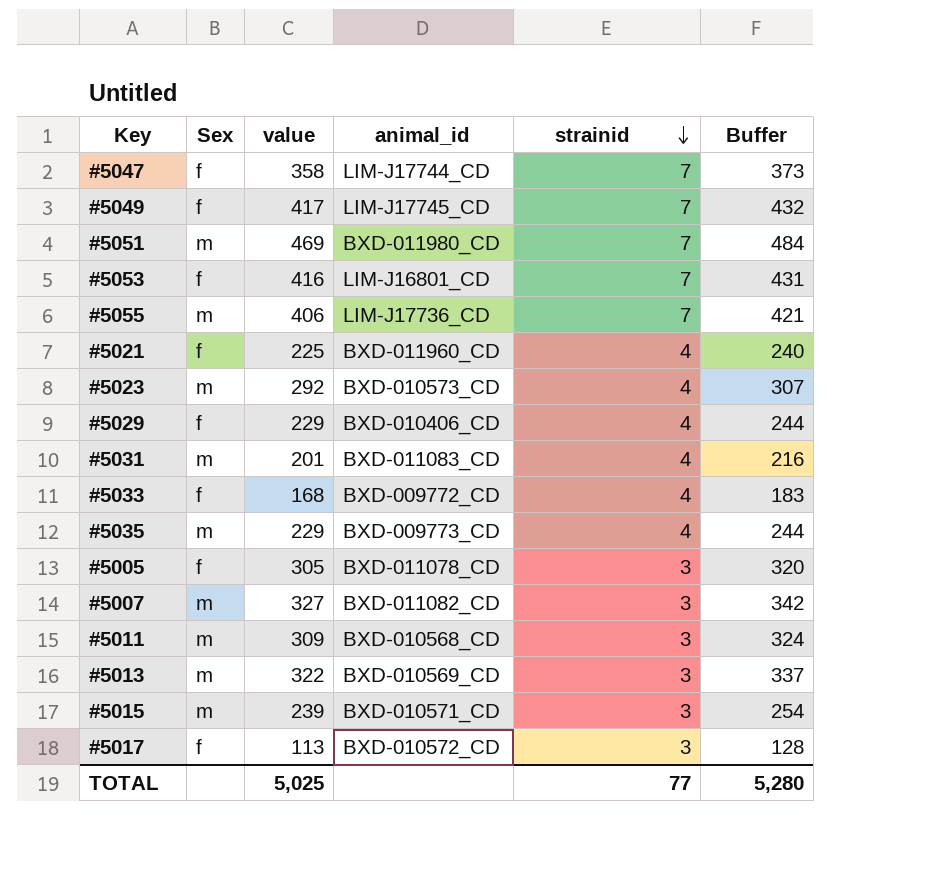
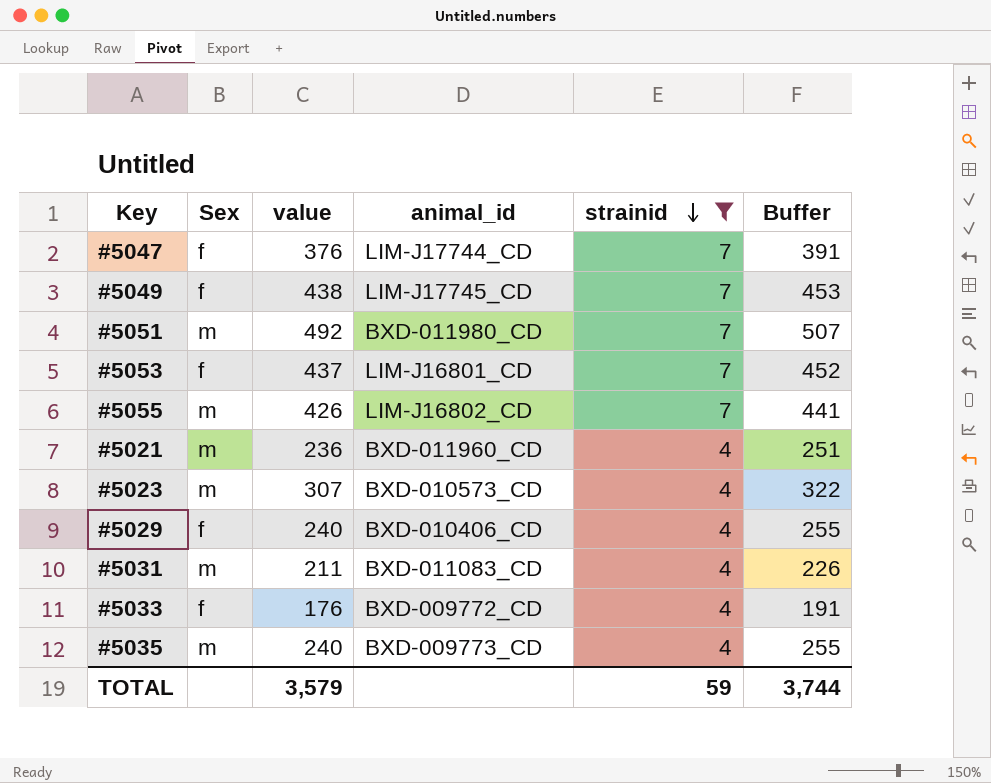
filter: none -> strainid != 3
#5047 | value: 358 -> 376
#5047 | Buffer: 373 -> 391
#5049 | value: 417 -> 438
#5049 | Buffer: 432 -> 453
#5051 | value: 469 -> 492
#5051 | Buffer: 484 -> 507
#5053 | value: 416 -> 437
#5053 | Buffer: 431 -> 452
#5055 | value: 406 -> 426
#5055 | animal_id: LIM-J17736_CD -> LIM-J16802_CD
#5055 | Buffer: 421 -> 441
#5021 | Sex: f -> m
#5021 | value: 225 -> 236
#5021 | Buffer: 240 -> 251
#5023 | value: 292 -> 307
#5023 | Buffer: 307 -> 322
#5029 | value: 229 -> 240
#5029 | Buffer: 244 -> 255
#5031 | value: 201 -> 211
#5031 | Buffer: 216 -> 226
#5033 | value: 168 -> 176
#5033 | Buffer: 183 -> 191
#5035 | value: 229 -> 240
#5035 | Buffer: 244 -> 255
TOTAL | value: 5,025 -> 3,579
TOTAL | strainid: 77 -> 59
TOTAL | Buffer: 5,280 -> 3,744

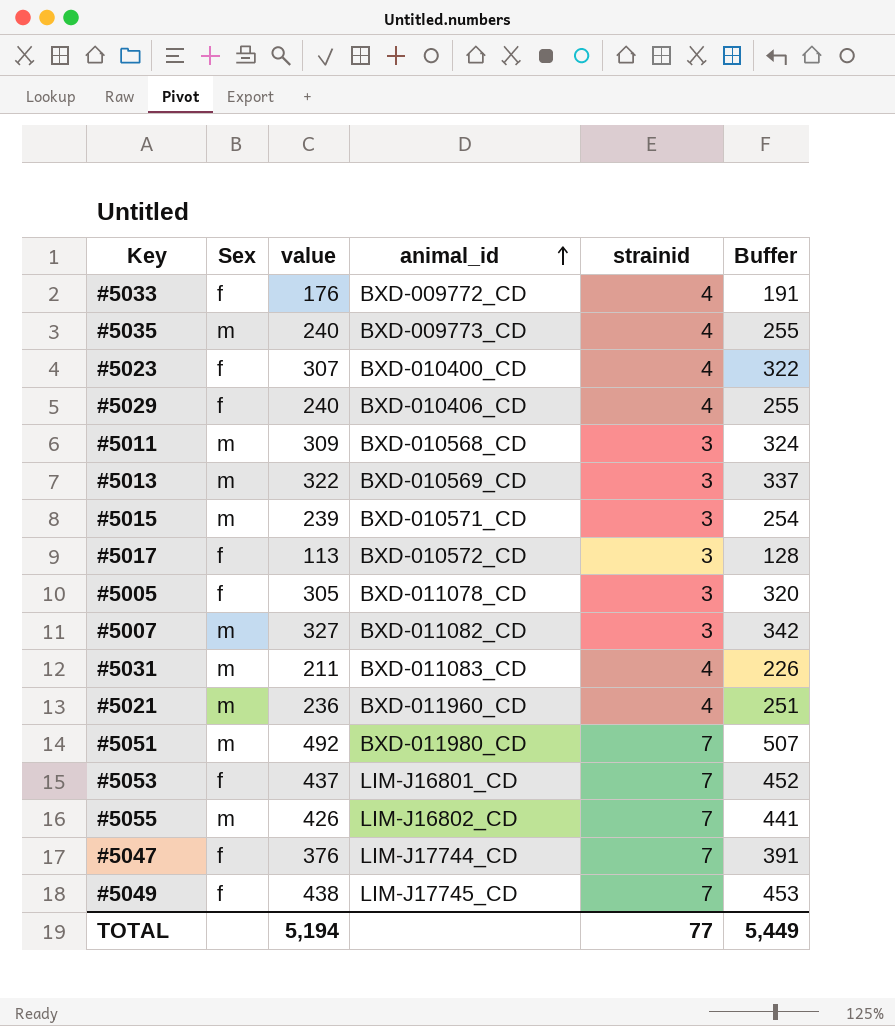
filter: strainid != 3 -> none
row order: strainid descending -> animal_id ascending
#5023 | Sex: m -> f
#5023 | animal_id: BXD-010573_CD -> BXD-010400_CD
TOTAL | value: 3,579 -> 5,194
TOTAL | strainid: 59 -> 77
TOTAL | Buffer: 3,744 -> 5,449

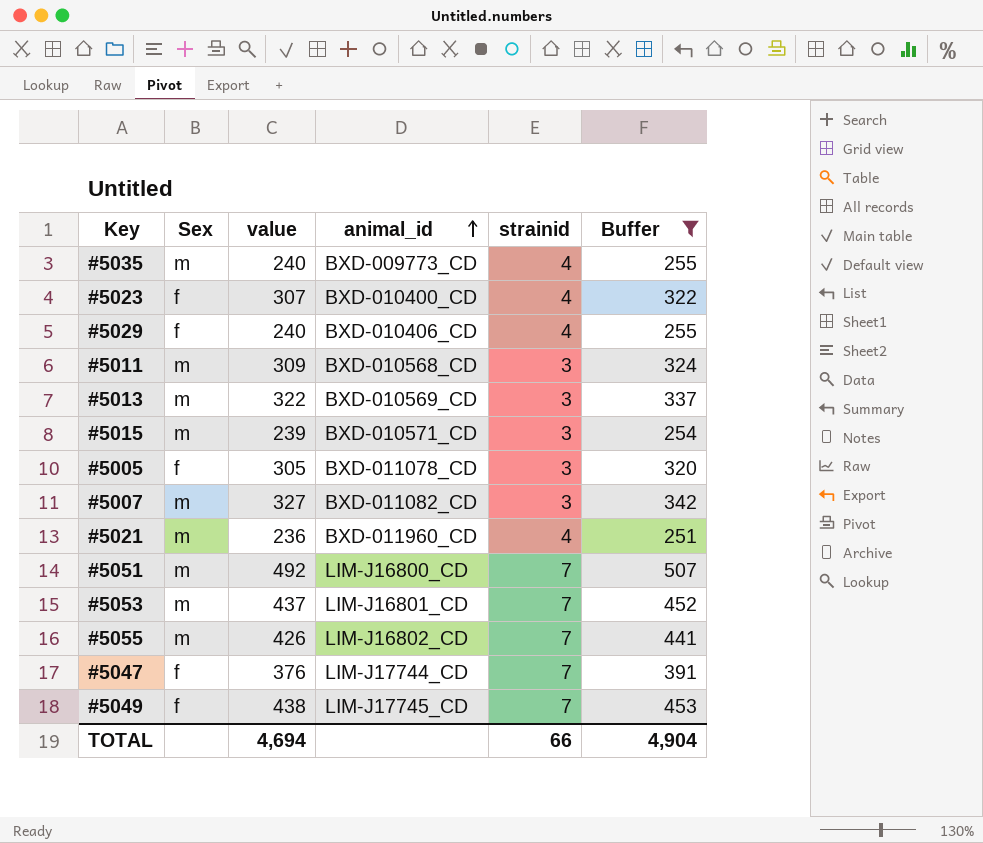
filter: none -> Buffer >= 251
#5051 | animal_id: BXD-011980_CD -> LIM-J16800_CD
#5053 | Sex: f -> m
TOTAL | value: 5,194 -> 4,694
TOTAL | strainid: 77 -> 66
TOTAL | Buffer: 5,449 -> 4,904

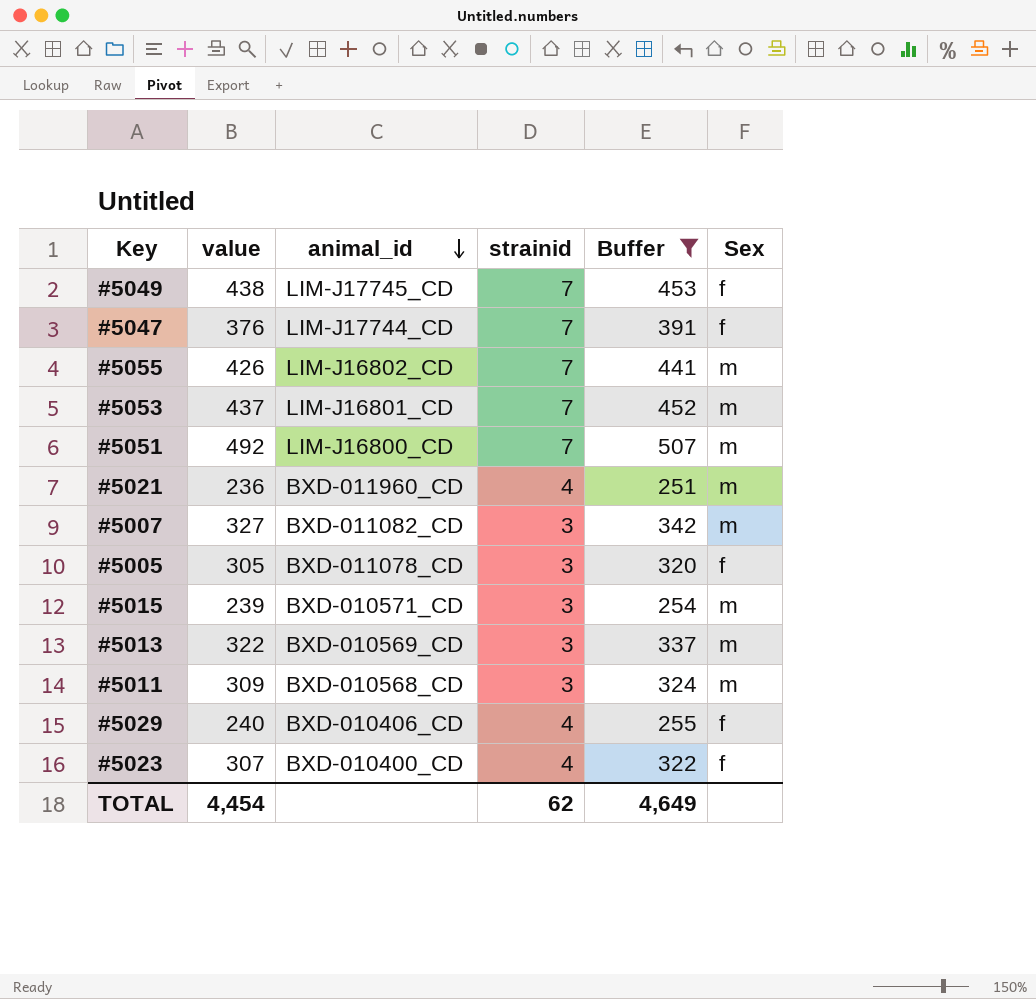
row order: animal_id ascending -> animal_id descending
column Sex | position: 2 -> 6
row #5035: m | 240 | BXD-009773_CD | 4 | 255 -> none
TOTAL | value: 4,694 -> 4,454
TOTAL | strainid: 66 -> 62
TOTAL | Buffer: 4,904 -> 4,649

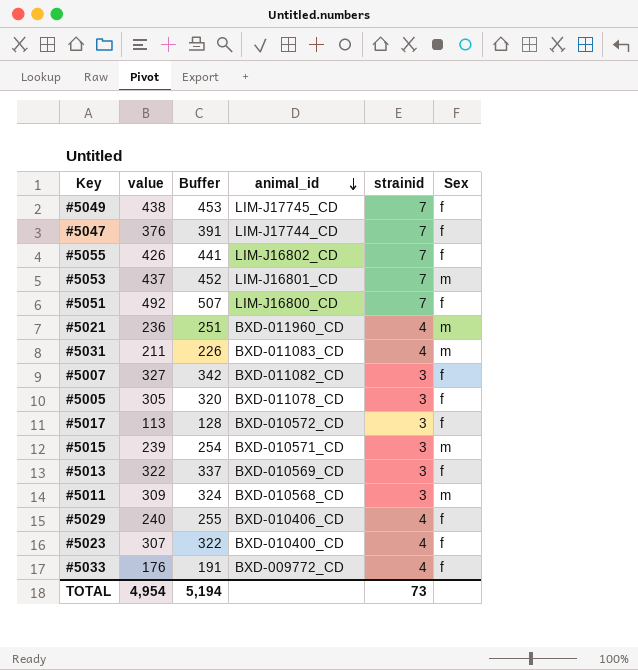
filter: Buffer >= 251 -> none
column Buffer | position: 5 -> 3
#5055 | Sex: m -> f
#5051 | Sex: m -> f
#5007 | Sex: m -> f
#5013 | Sex: m -> f
TOTAL | value: 4,454 -> 4,954
TOTAL | Buffer: 4,649 -> 5,194
TOTAL | strainid: 62 -> 73

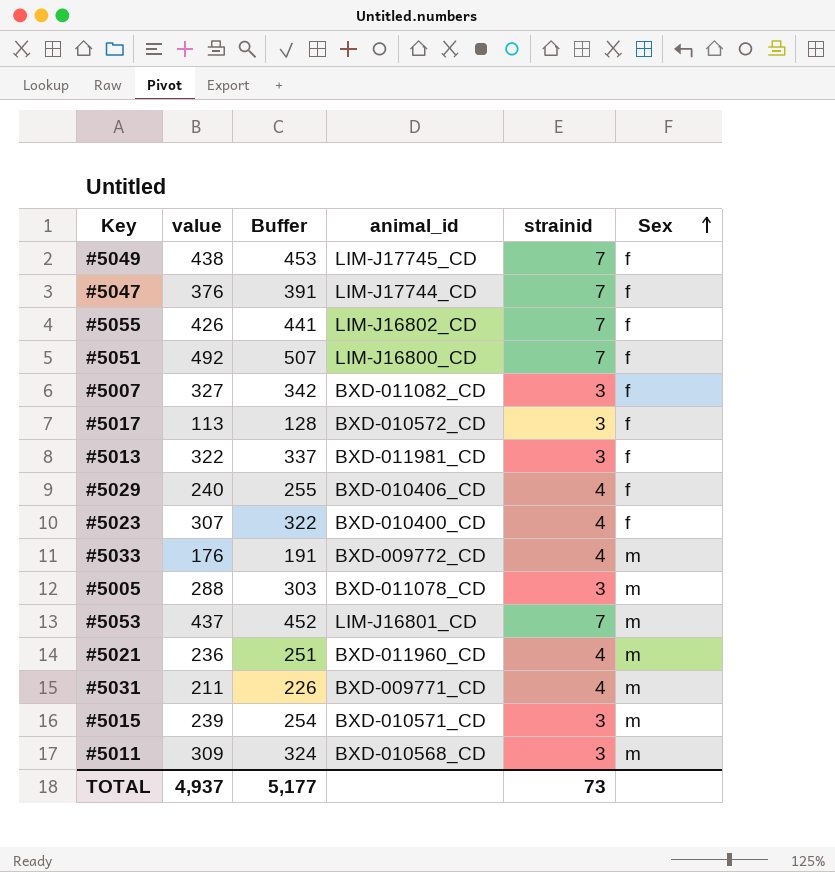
row order: animal_id descending -> Sex ascending
#5013 | animal_id: BXD-010569_CD -> BXD-011981_CD
#5033 | Sex: f -> m
#5005 | value: 305 -> 288
#5005 | Buffer: 320 -> 303
#5005 | Sex: f -> m
#5031 | animal_id: BXD-011083_CD -> BXD-009771_CD
TOTAL | value: 4,954 -> 4,937
TOTAL | Buffer: 5,194 -> 5,177

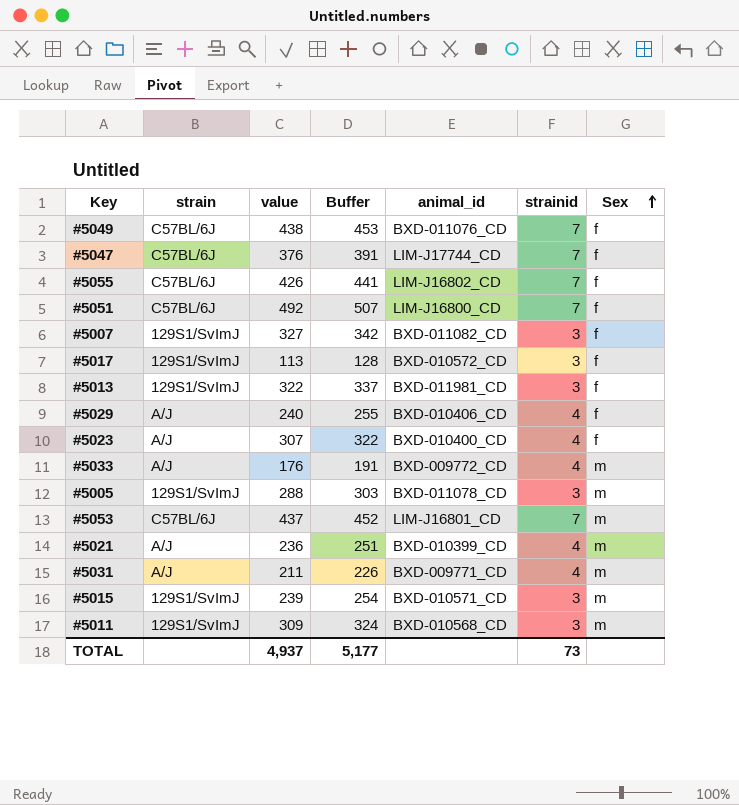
column strain | position: none -> 2
#5049 | animal_id: LIM-J17745_CD -> BXD-011076_CD
#5021 | animal_id: BXD-011960_CD -> BXD-010399_CD

